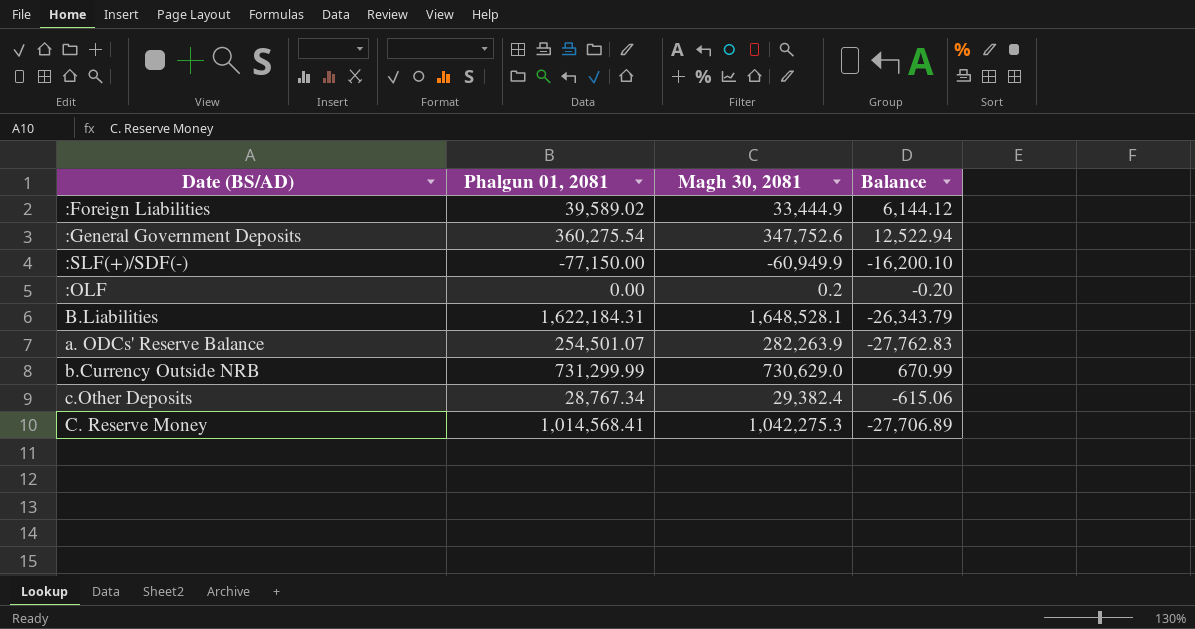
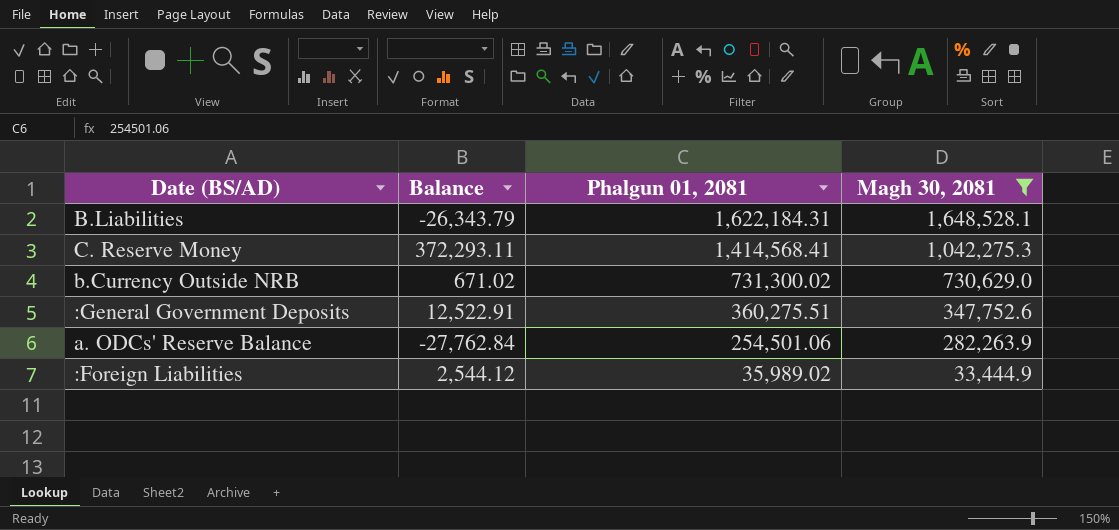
filter: none -> Magh 30, 2081 >= 33,444.9
row order: none -> Phalgun 01, 2081 descending
column Balance | position: 4 -> 2
C. Reserve Money | Balance: -27,706.89 -> 372,293.11
C. Reserve Money | Phalgun 01, 2081: 1,014,568.41 -> 1,414,568.41
b.Currency Outside NRB | Balance: 670.99 -> 671.02
b.Currency Outside NRB | Phalgun 01, 2081: 731,299.99 -> 731,300.02
:General Government Deposits | Balance: 12,522.94 -> 12,522.91
:General Government Deposits | Phalgun 01, 2081: 360,275.54 -> 360,275.51
a. ODCs' Reserve Balance | Balance: -27,762.83 -> -27,762.84
a. ODCs' Reserve Balance | Phalgun 01, 2081: 254,501.07 -> 254,501.06
:Foreign Liabilities | Balance: 6,144.12 -> 2,544.12
:Foreign Liabilities | Phalgun 01, 2081: 39,589.02 -> 35,989.02

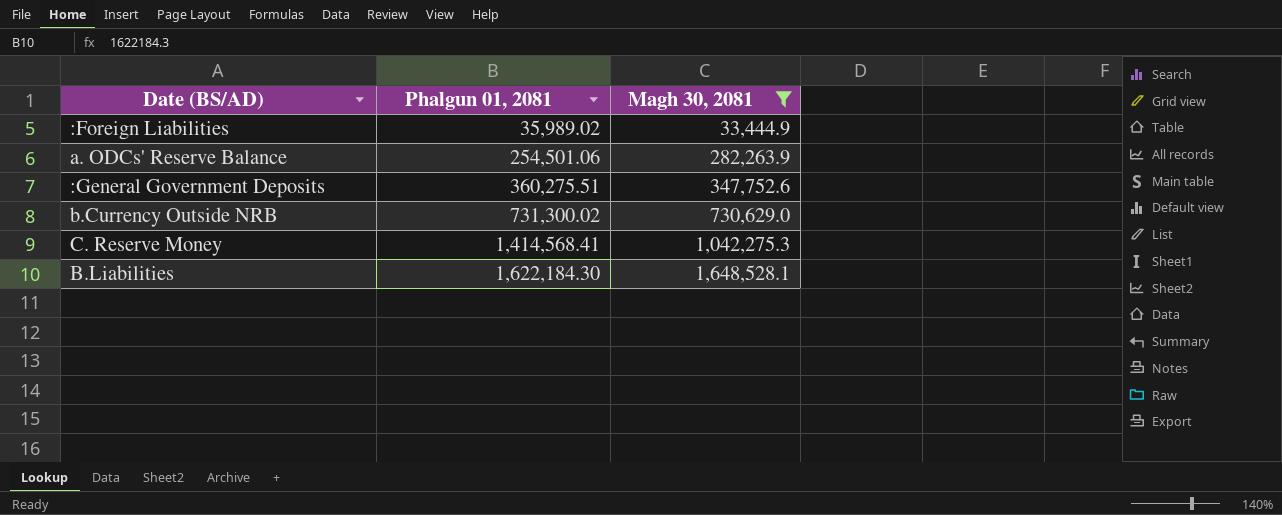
row order: Phalgun 01, 2081 descending -> Phalgun 01, 2081 ascending
column Balance | formula: [Phalgun 01, 2081] - [Magh 30, 2081] -> none
B.Liabilities | Phalgun 01, 2081: 1,622,184.31 -> 1,622,184.30

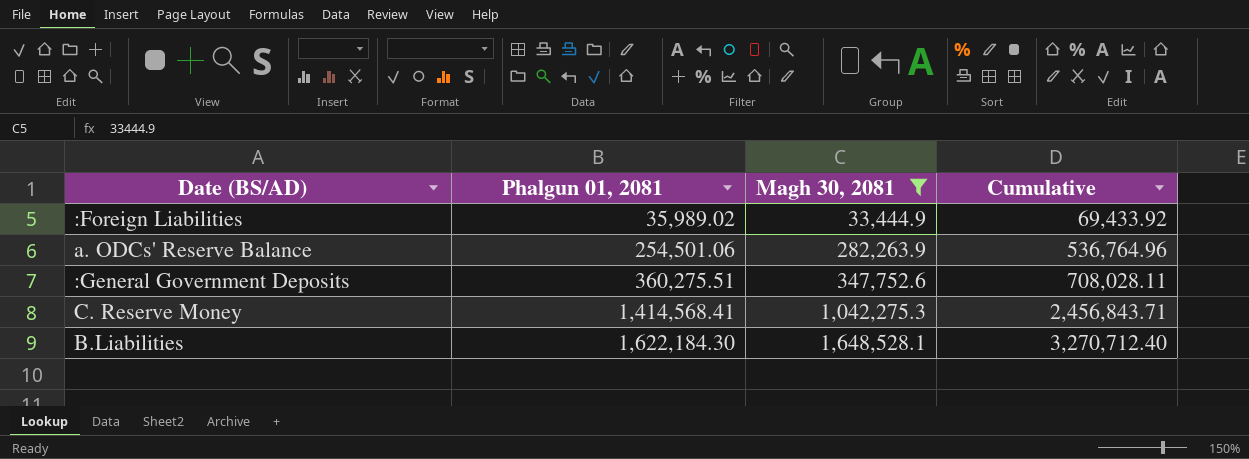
column Cumulative | formula: none -> [Phalgun 01, 2081] + [Magh 30, 2081]
row b.Currency Outside NRB: 731,300.02 | 730,629.0 -> none

